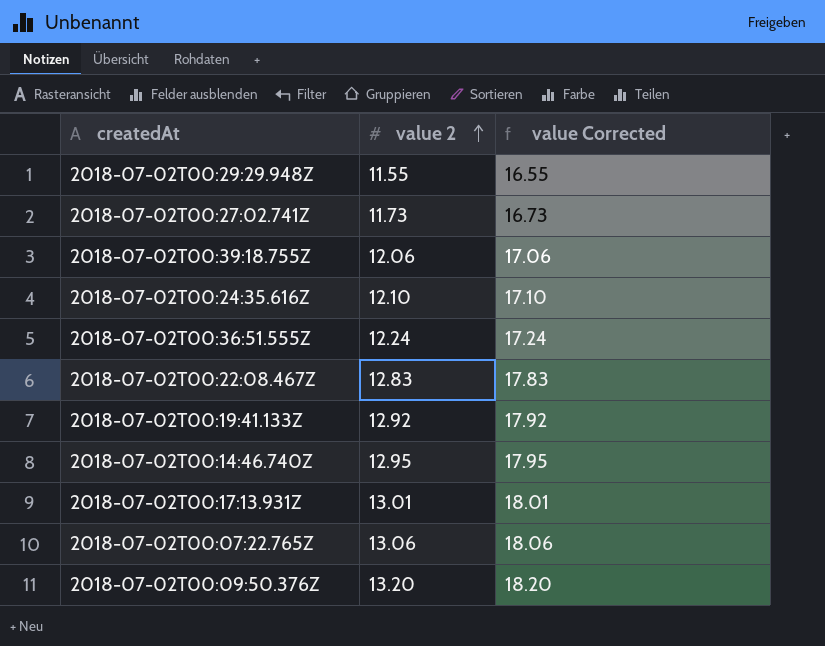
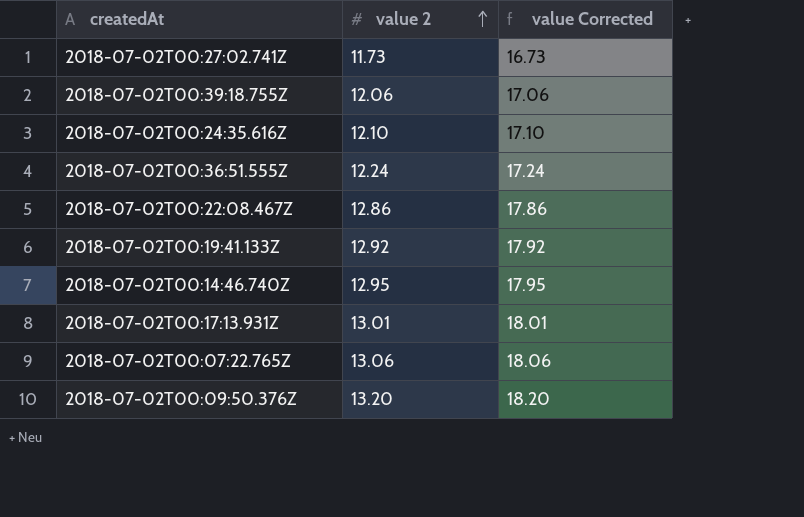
row 2018-07-02T00:29:29.948Z: 11.55 | 16.55 -> none
2018-07-02T00:22:08.467Z | value 2: 12.83 -> 12.86
2018-07-02T00:22:08.467Z | value Corrected: 17.83 -> 17.86

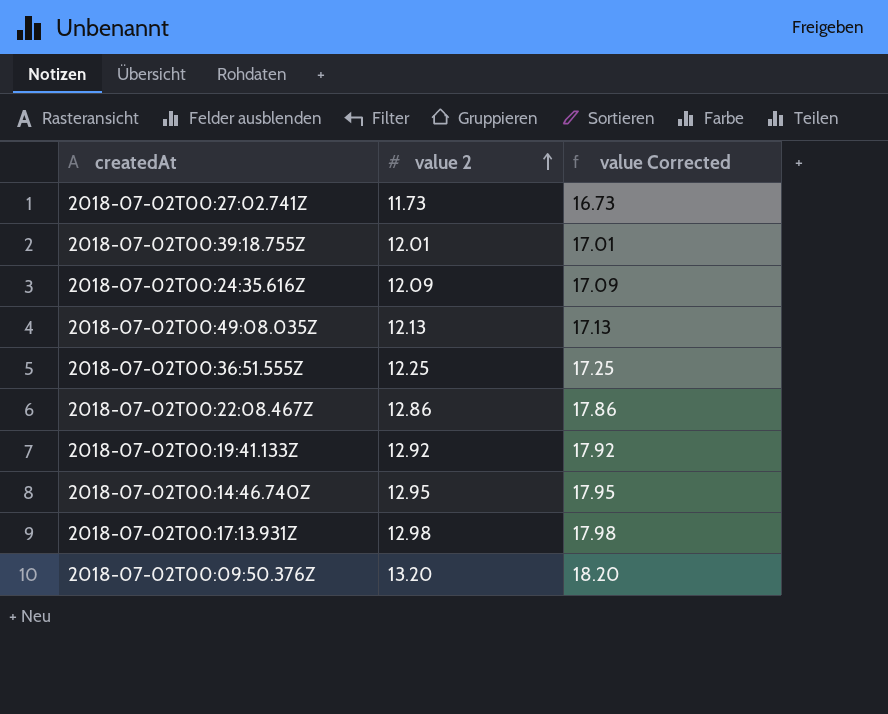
row 2018-07-02T00:07:22.765Z: 13.06 | 18.06 -> none
2018-07-02T00:39:18.755Z | value 2: 12.06 -> 12.01
2018-07-02T00:39:18.755Z | value Corrected: 17.06 -> 17.01
2018-07-02T00:24:35.616Z | value 2: 12.10 -> 12.09
2018-07-02T00:24:35.616Z | value Corrected: 17.10 -> 17.09
row 2018-07-02T00:49:08.035Z: none -> 12.13 | 17.13
2018-07-02T00:36:51.555Z | value 2: 12.24 -> 12.25
2018-07-02T00:36:51.555Z | value Corrected: 17.24 -> 17.25
2018-07-02T00:17:13.931Z | value 2: 13.01 -> 12.98
2018-07-02T00:17:13.931Z | value Corrected: 18.01 -> 17.98

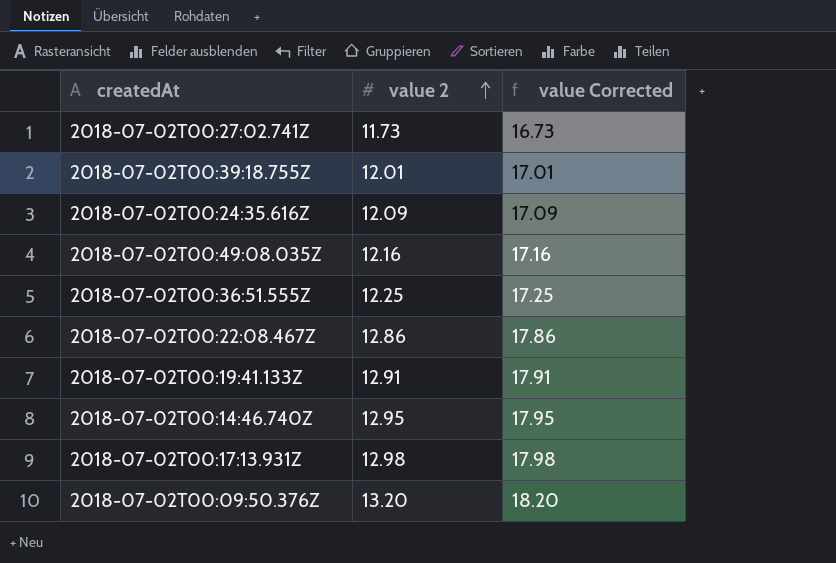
2018-07-02T00:49:08.035Z | value 2: 12.13 -> 12.16
2018-07-02T00:49:08.035Z | value Corrected: 17.13 -> 17.16
2018-07-02T00:19:41.133Z | value 2: 12.92 -> 12.91
2018-07-02T00:19:41.133Z | value Corrected: 17.92 -> 17.91

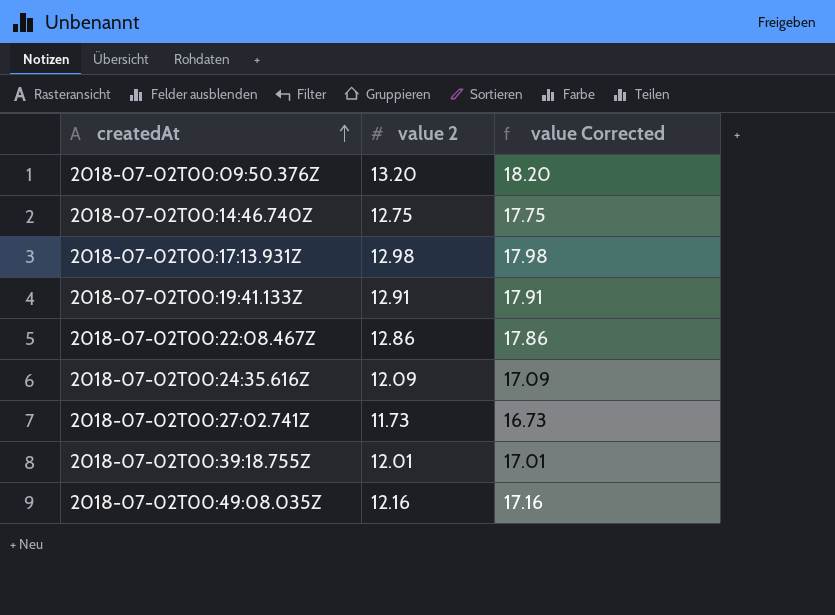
row order: value 2 ascending -> createdAt ascending
row 2018-07-02T00:36:51.555Z: 12.25 | 17.25 -> none
2018-07-02T00:14:46.740Z | value 2: 12.95 -> 12.75
2018-07-02T00:14:46.740Z | value Corrected: 17.95 -> 17.75

